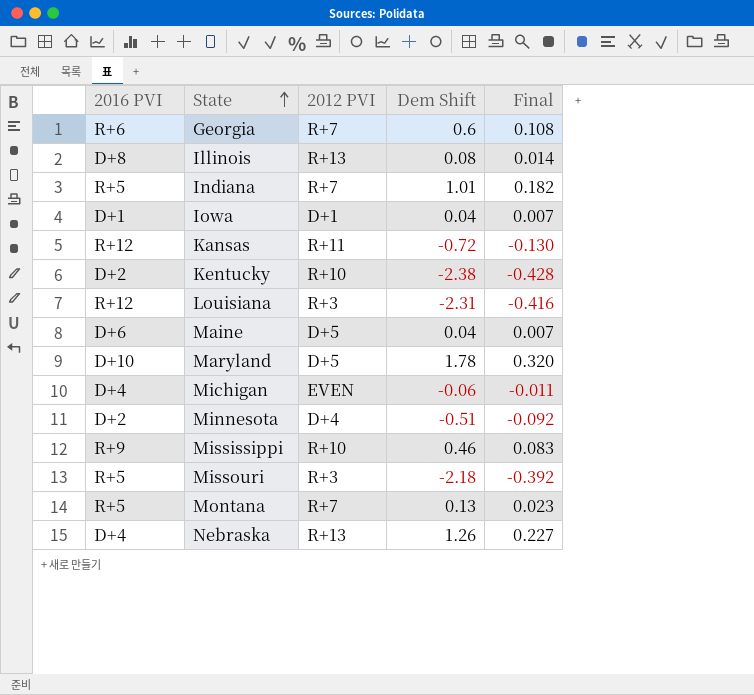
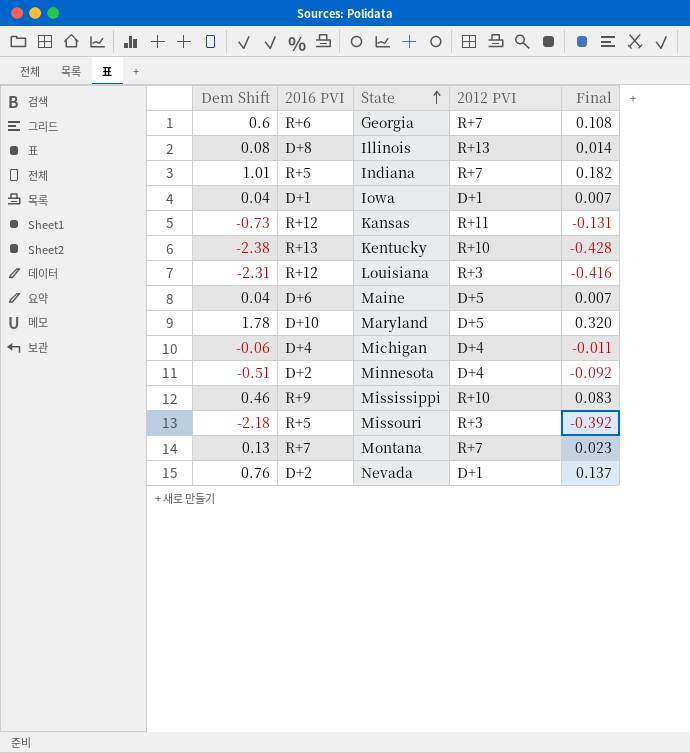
column Dem Shift | position: 4 -> 1
row Nebraska: D+4 | R+13 | 1.26 | 0.227 -> none
Kansas | Dem Shift: -0.72 -> -0.73
Kansas | Final: -0.130 -> -0.131
Kentucky | 2016 PVI: D+2 -> R+13
Michigan | 2012 PVI: EVEN -> D+4
Montana | 2016 PVI: R+5 -> R+7
row Nevada: none -> 0.76 | D+2 | D+1 | 0.137

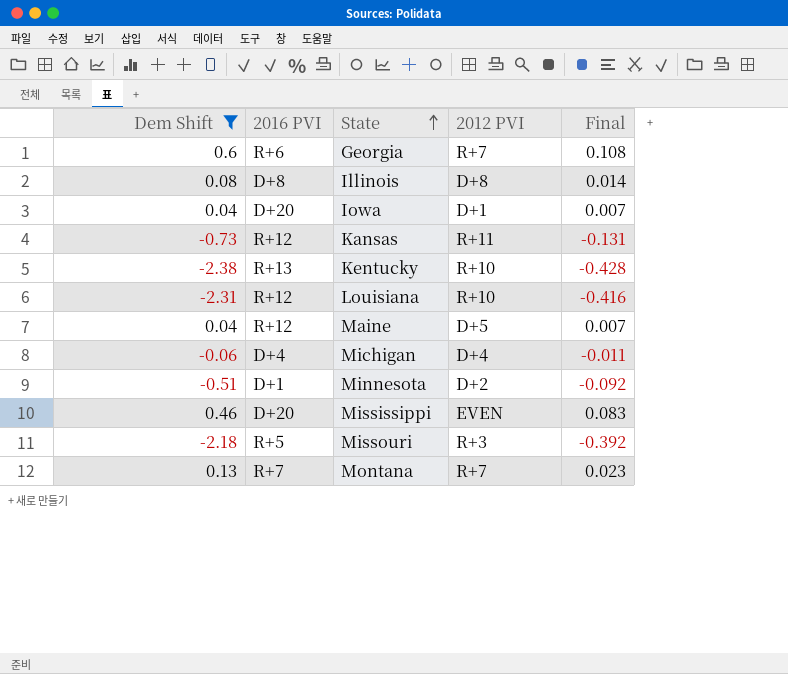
filter: none -> Dem Shift <= 0.6
Illinois | 2012 PVI: R+13 -> D+8
Iowa | 2016 PVI: D+1 -> D+20
Louisiana | 2012 PVI: R+3 -> R+10
Maine | 2016 PVI: D+6 -> R+12
Minnesota | 2016 PVI: D+2 -> D+1
Minnesota | 2012 PVI: D+4 -> D+2
Mississippi | 2016 PVI: R+9 -> D+20
Mississippi | 2012 PVI: R+10 -> EVEN

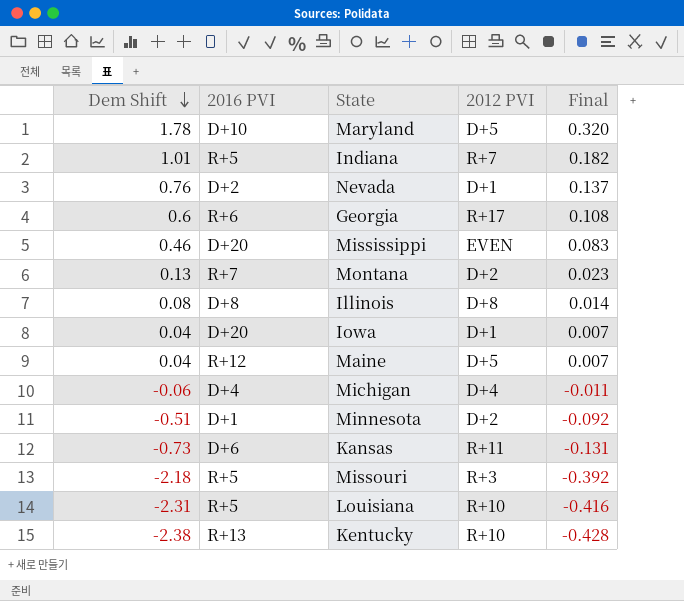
filter: Dem Shift <= 0.6 -> none
row order: State ascending -> Dem Shift descending
Georgia | 2012 PVI: R+7 -> R+17
Montana | 2012 PVI: R+7 -> D+2
Kansas | 2016 PVI: R+12 -> D+6
Louisiana | 2016 PVI: R+12 -> R+5

